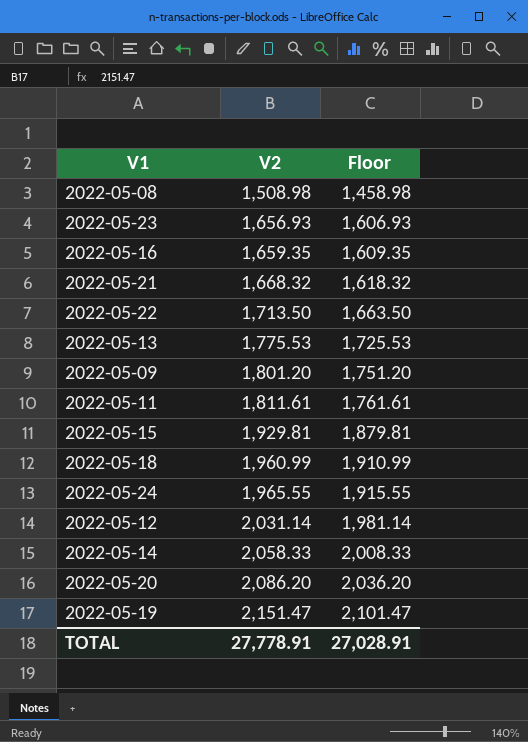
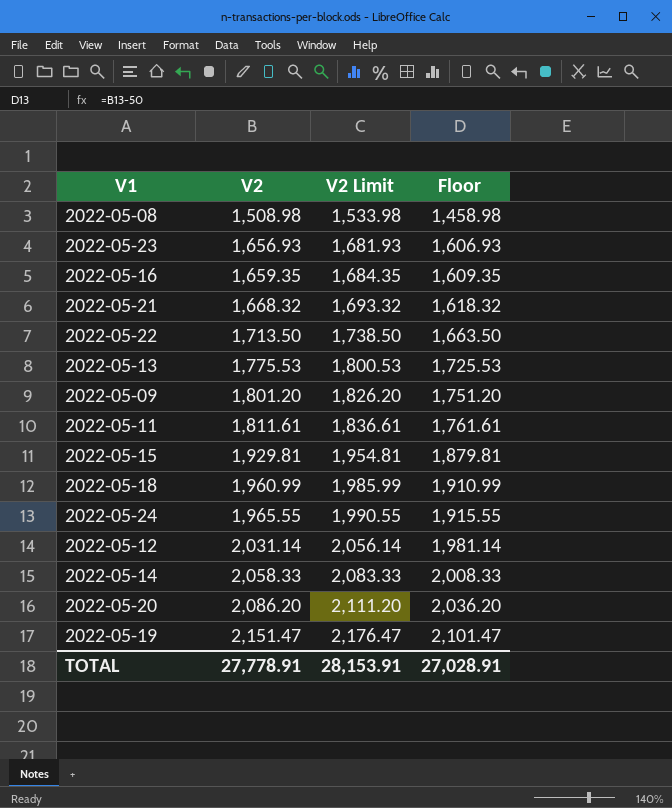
column V2 Limit | formula: none -> [V2] + 25

